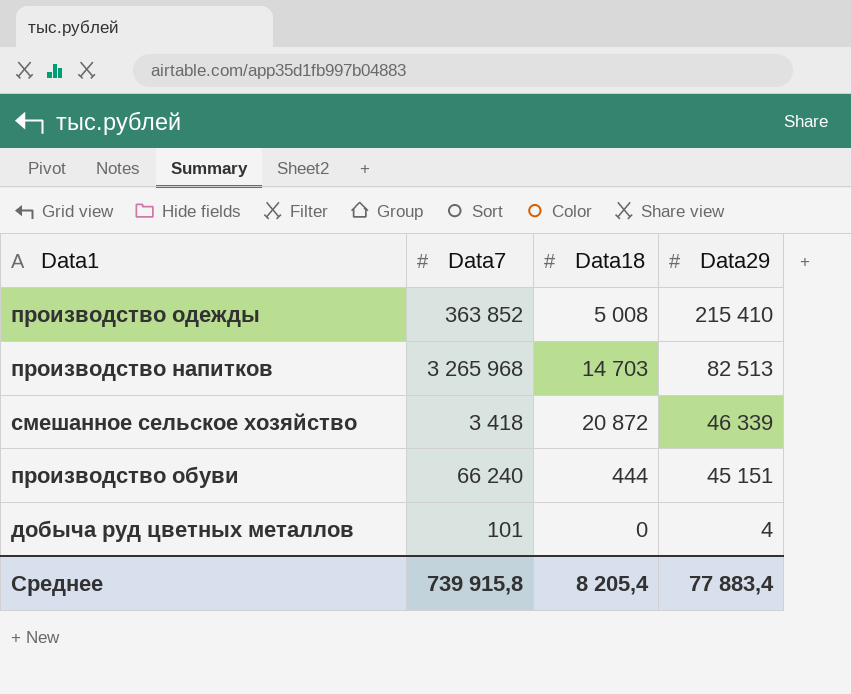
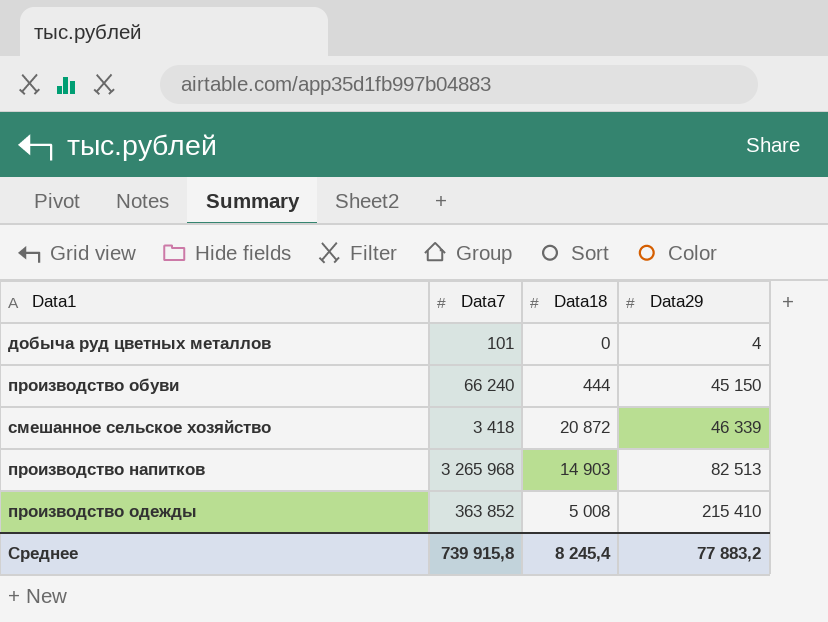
row order: Data29 descending -> Data29 ascending
производство обуви | Data29: 45 151 -> 45 150
производство напитков | Data18: 14 703 -> 14 903
Среднее | Data18: 8 205,4 -> 8 245,4
Среднее | Data29: 77 883,4 -> 77 883,2

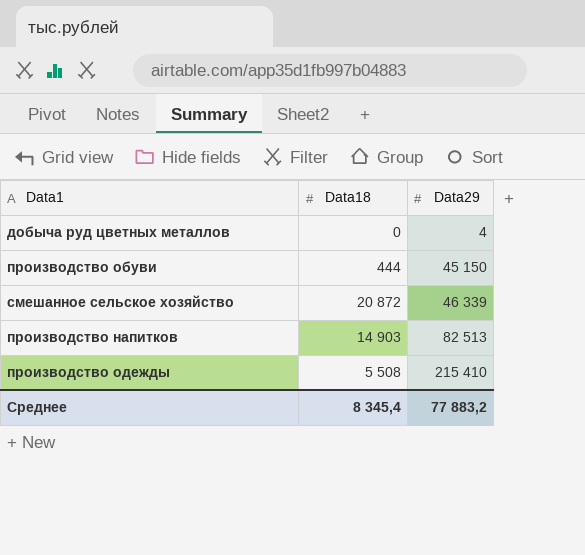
column Data7 | position: 2 -> none
производство одежды | Data18: 5 008 -> 5 508
Среднее | Data18: 8 245,4 -> 8 345,4

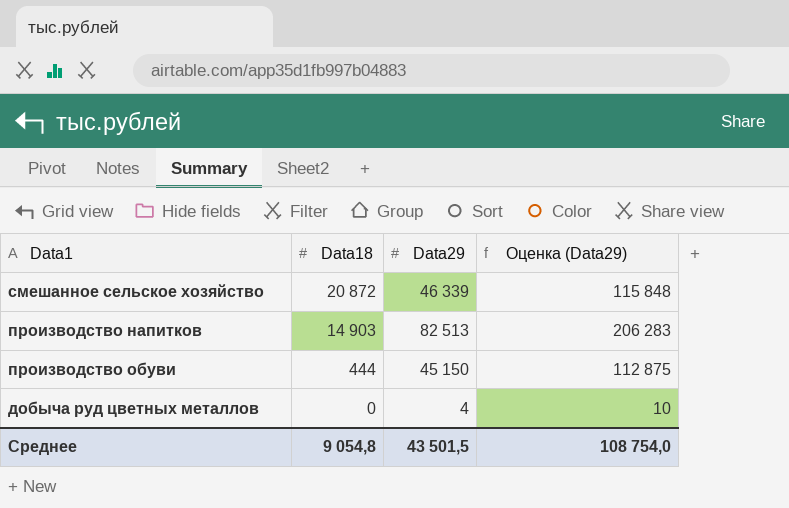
row order: Data29 ascending -> Data18 descending
column Оценка (Data29) | formula: none -> [Data29] * 2,5
row производство одежды: 5 508 | 215 410 -> none
Среднее | Data18: 8 345,4 -> 9 054,8
Среднее | Data29: 77 883,2 -> 43 501,5

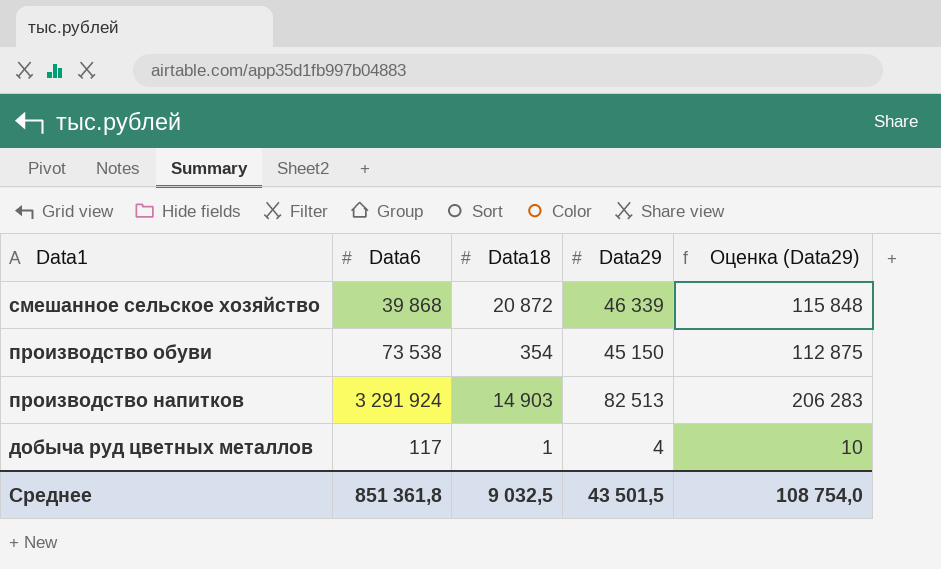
row order: Data18 descending -> Data1 descending
column Data6 | position: none -> 2
производство обуви | Data18: 444 -> 354
добыча руд цветных металлов | Data18: 0 -> 1
Среднее | Data18: 9 054,8 -> 9 032,5

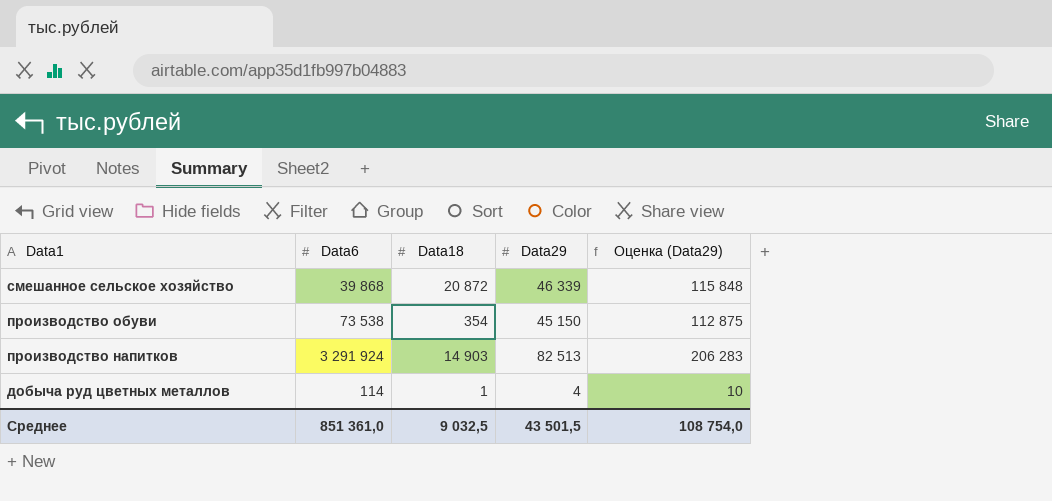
добыча руд цветных металлов | Data6: 117 -> 114
Среднее | Data6: 851 361,8 -> 851 361,0

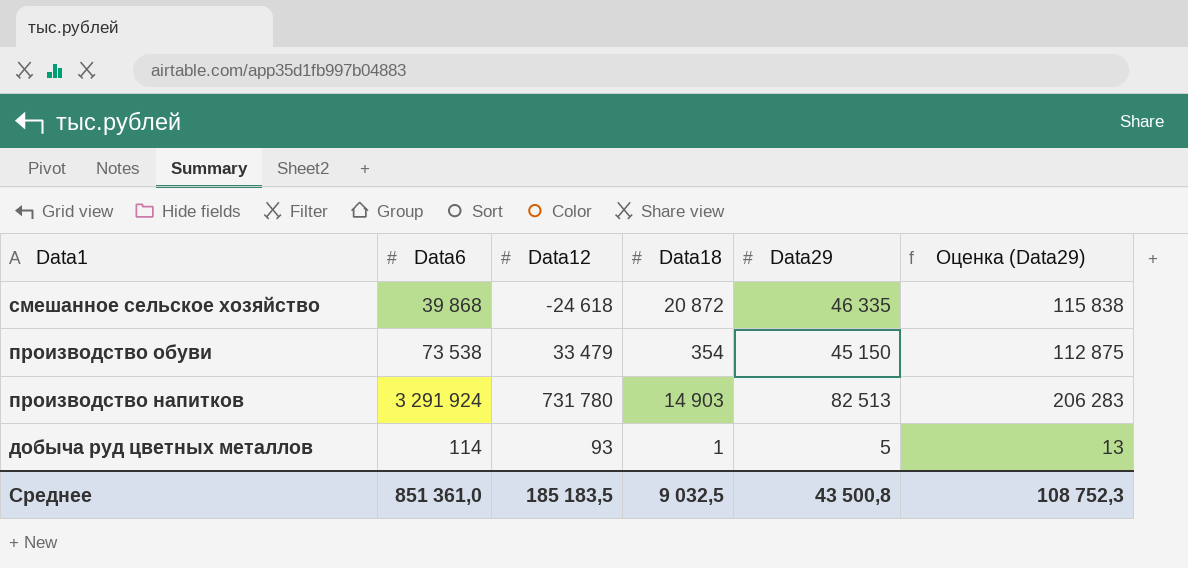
column Data12 | position: none -> 3
смешанное сельское хозяйство | Data29: 46 339 -> 46 335
смешанное сельское хозяйство | Оценка (Data29): 115 848 -> 115 838
добыча руд цветных металлов | Data29: 4 -> 5
добыча руд цветных металлов | Оценка (Data29): 10 -> 13
Среднее | Data29: 43 501,5 -> 43 500,8
Среднее | Оценка (Data29): 108 754,0 -> 108 752,3

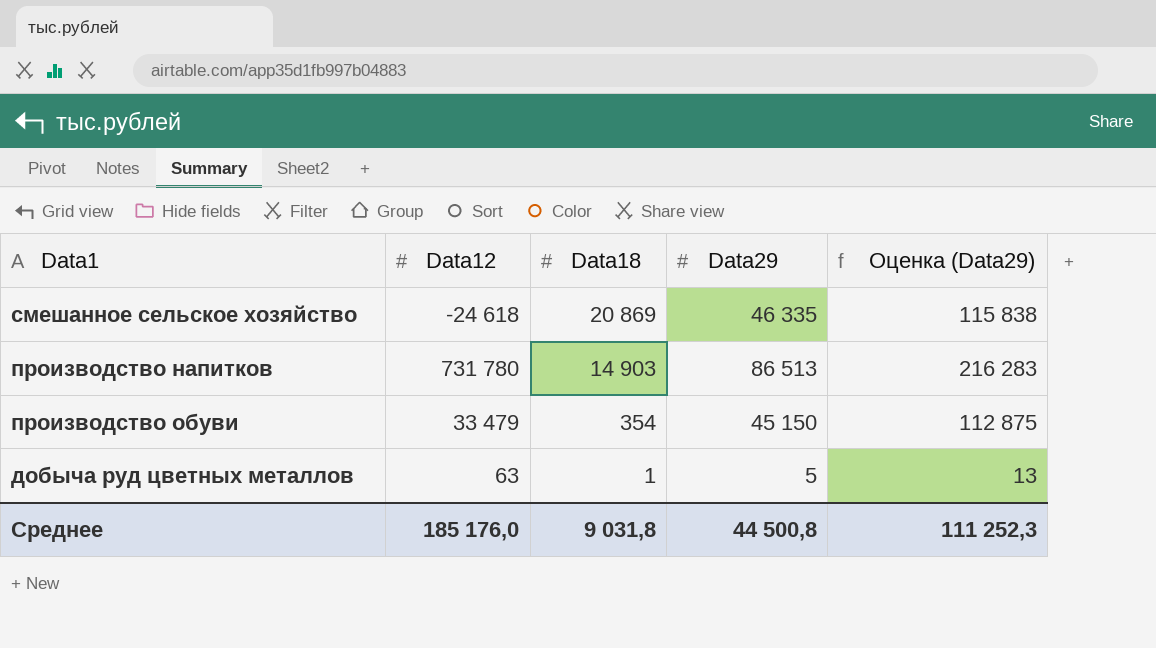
row order: Data1 descending -> Data18 descending
column Data6 | position: 2 -> none
смешанное сельское хозяйство | Data18: 20 872 -> 20 869
производство напитков | Data29: 82 513 -> 86 513
производство напитков | Оценка (Data29): 206 283 -> 216 283
добыча руд цветных металлов | Data12: 93 -> 63
Среднее | Data12: 185 183,5 -> 185 176,0
Среднее | Data18: 9 032,5 -> 9 031,8
Среднее | Data29: 43 500,8 -> 44 500,8
Среднее | Оценка (Data29): 108 752,3 -> 111 252,3

